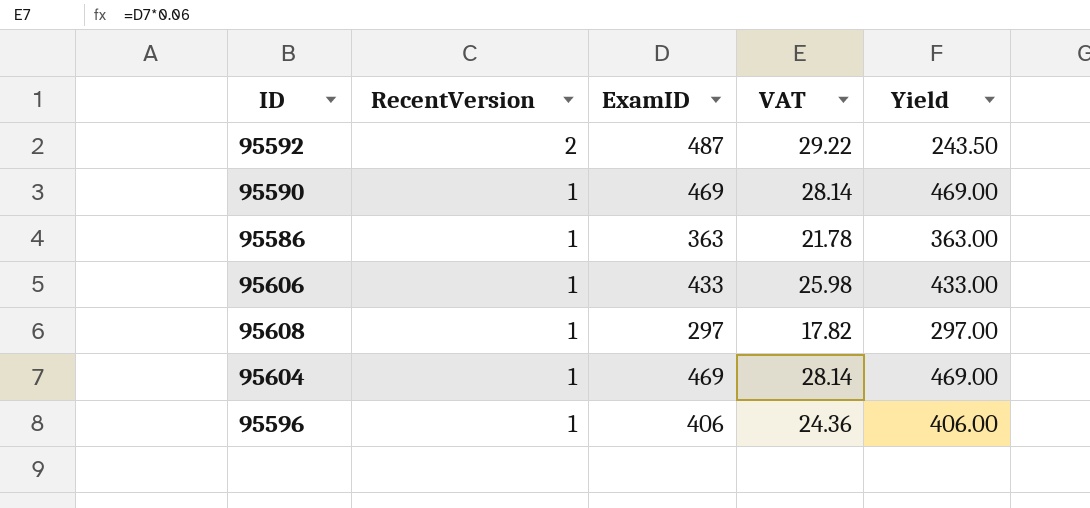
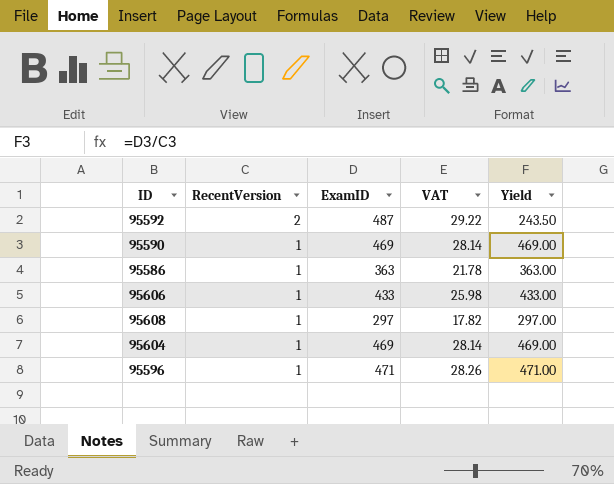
95596 | ExamID: 406 -> 471
95596 | VAT: 24.36 -> 28.26
95596 | Yield: 406.00 -> 471.00

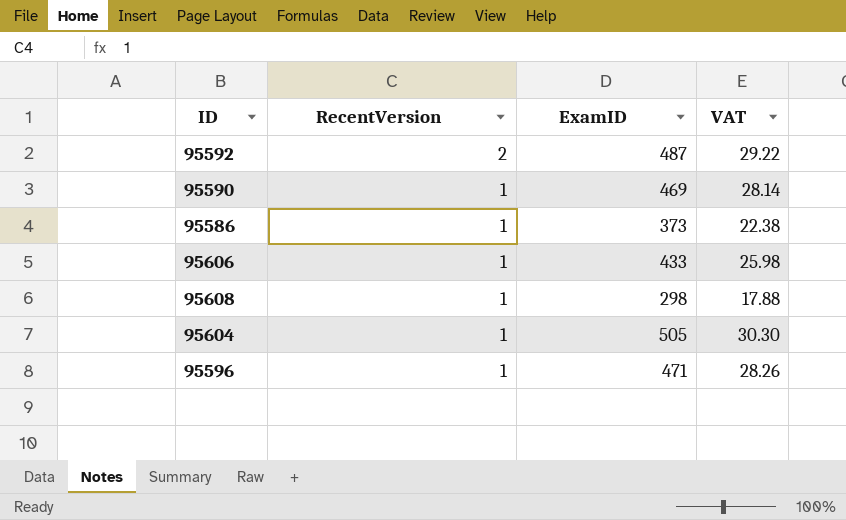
column Yield | formula: [ExamID] / [RecentVersion] -> none
95586 | ExamID: 363 -> 373
95586 | VAT: 21.78 -> 22.38
95608 | ExamID: 297 -> 298
95608 | VAT: 17.82 -> 17.88
95604 | ExamID: 469 -> 505
95604 | VAT: 28.14 -> 30.30

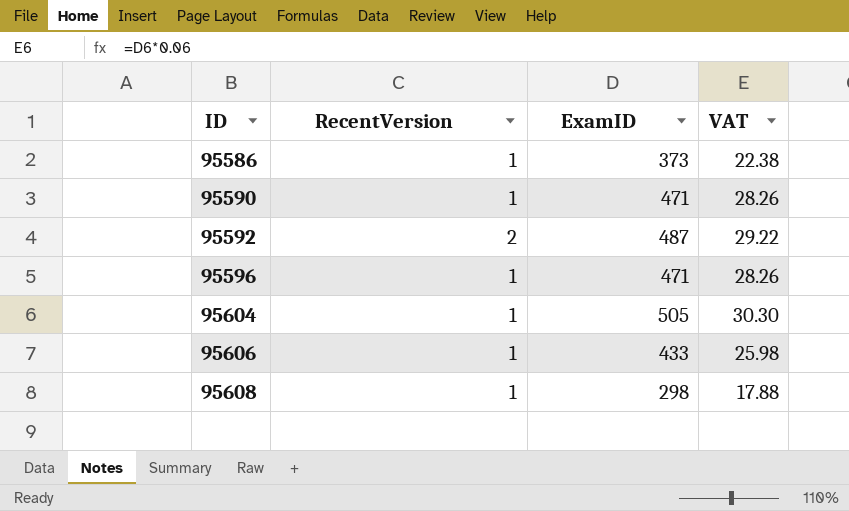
row order: RecentVersion descending -> ID ascending
95590 | ExamID: 469 -> 471
95590 | VAT: 28.14 -> 28.26

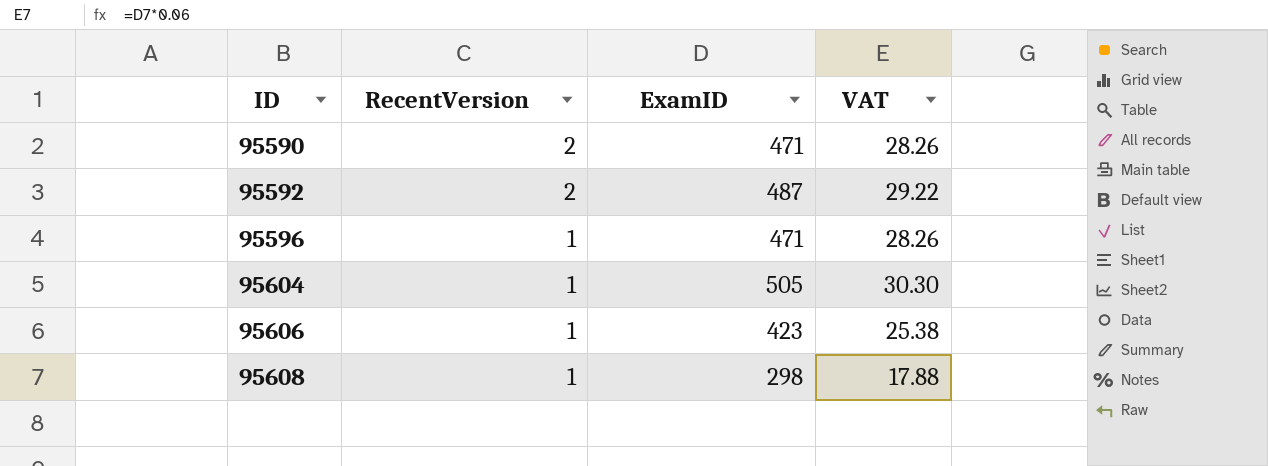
row 95586: 1 | 373 | 22.38 -> none
95590 | RecentVersion: 1 -> 2
95606 | ExamID: 433 -> 423
95606 | VAT: 25.98 -> 25.38

